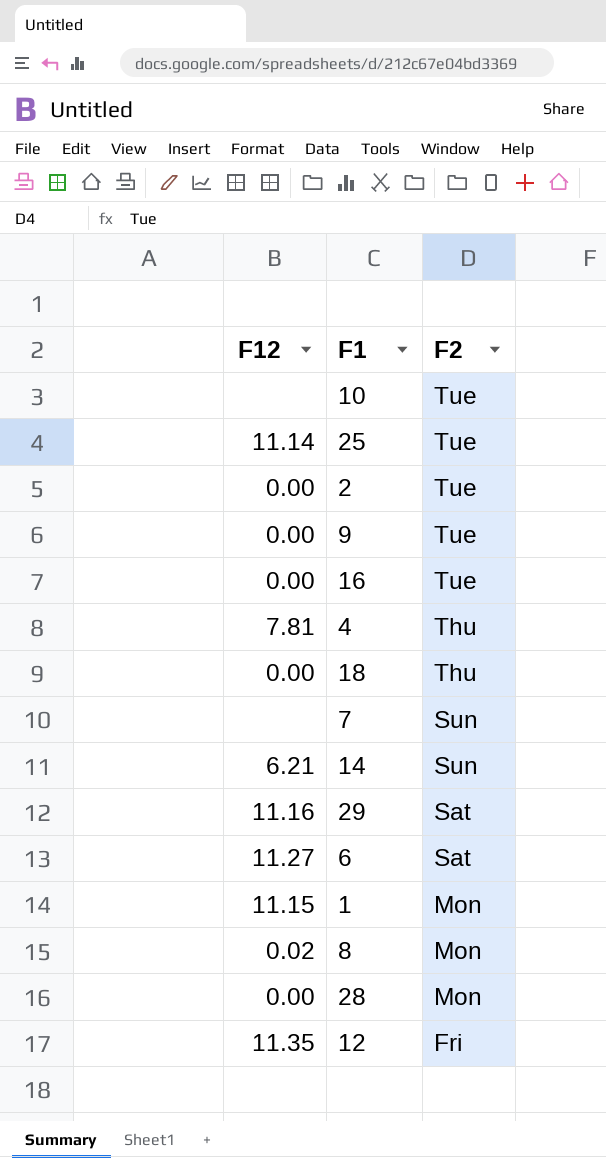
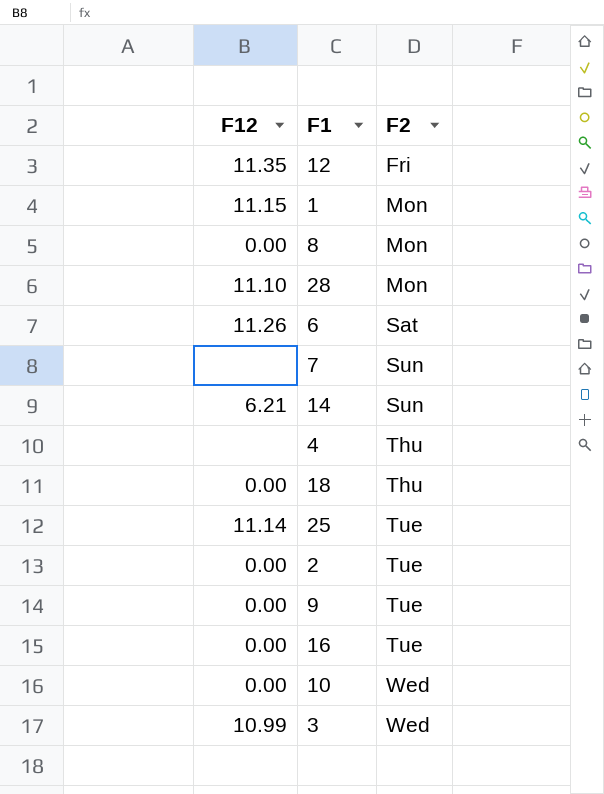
row order: F2 descending -> F2 ascending
row 29: 11.16 | Sat -> none
8 | F12: 0.02 -> 0.00
28 | F12: 0.00 -> 11.10
6 | F12: 11.27 -> 11.26
4 | F12: 7.81 -> none
10 | F12: none -> 0.00
10 | F2: Tue -> Wed
row 3: none -> 10.99 | Wed

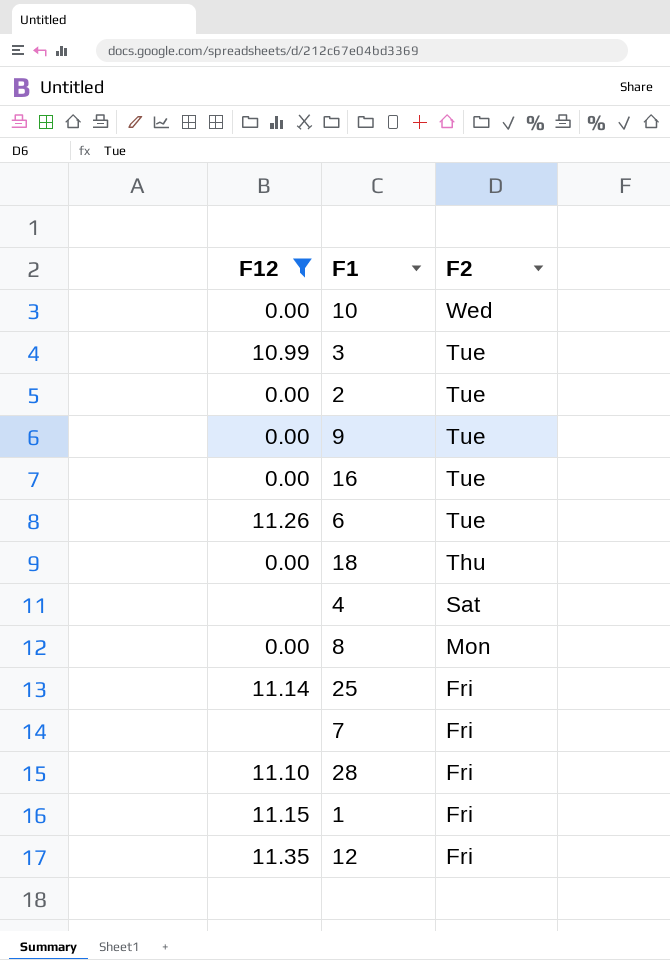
filter: none -> F12 != 6.21
row order: F2 ascending -> F2 descending
3 | F2: Wed -> Tue
6 | F2: Sat -> Tue
4 | F2: Thu -> Sat
25 | F2: Tue -> Fri
7 | F2: Sun -> Fri
28 | F2: Mon -> Fri
1 | F2: Mon -> Fri

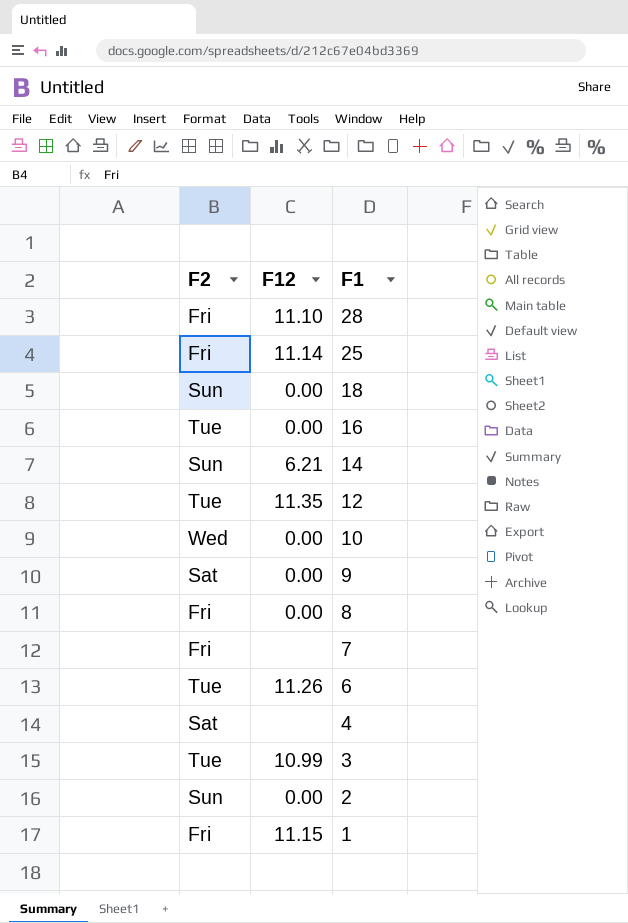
filter: F12 != 6.21 -> none
row order: F2 descending -> F1 descending
column F2 | position: 3 -> 1
18 | F2: Thu -> Sun
12 | F2: Fri -> Tue
9 | F2: Tue -> Sat
8 | F2: Mon -> Fri
2 | F2: Tue -> Sun

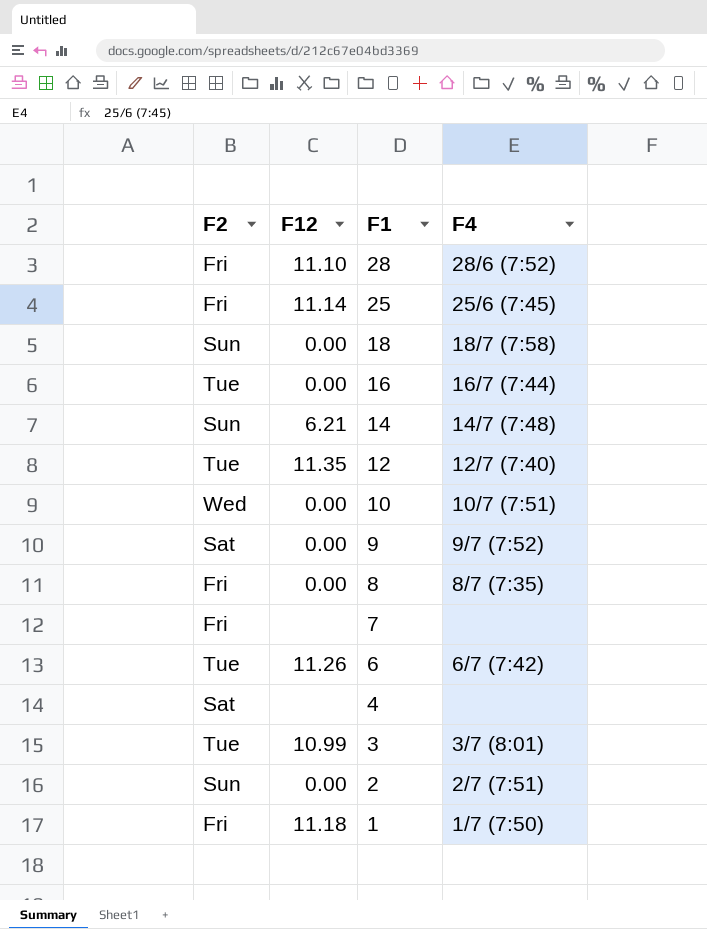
column F4 | position: none -> 4
1 | F12: 11.15 -> 11.18

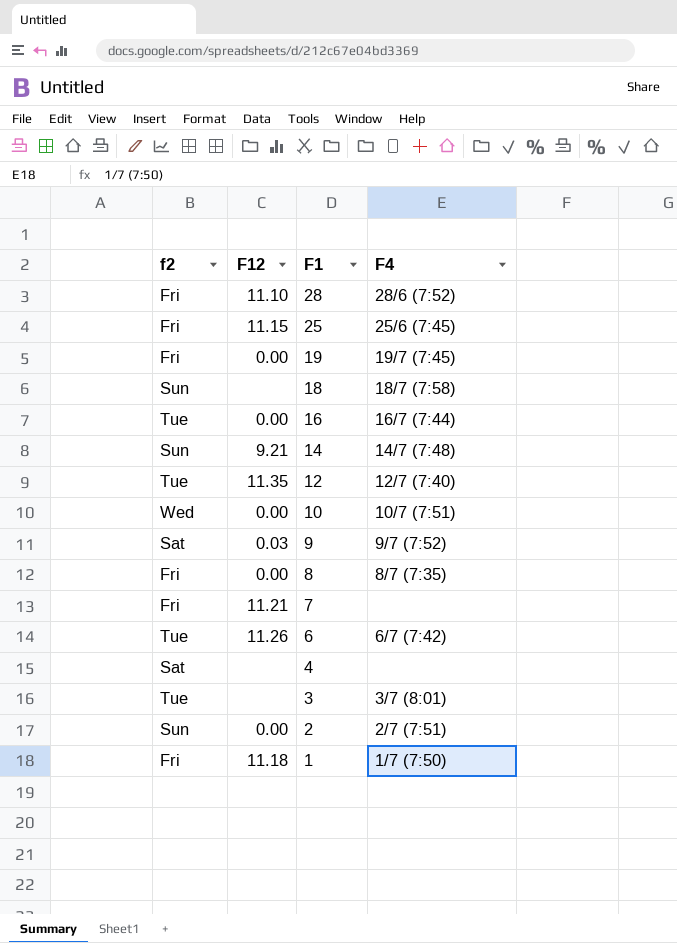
column name: F2 -> f2
25 | F12: 11.14 -> 11.15
row 19: none -> Fri | 0.00 | 19/7 (7:45)
18 | F12: 0.00 -> none
14 | F12: 6.21 -> 9.21
9 | F12: 0.00 -> 0.03
7 | F12: none -> 11.21
3 | F12: 10.99 -> none

